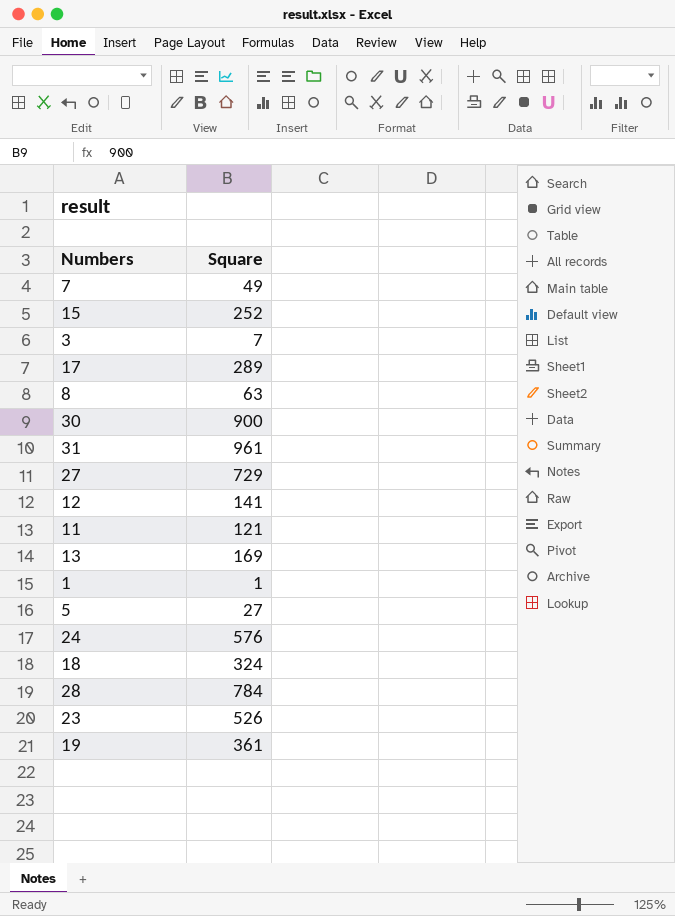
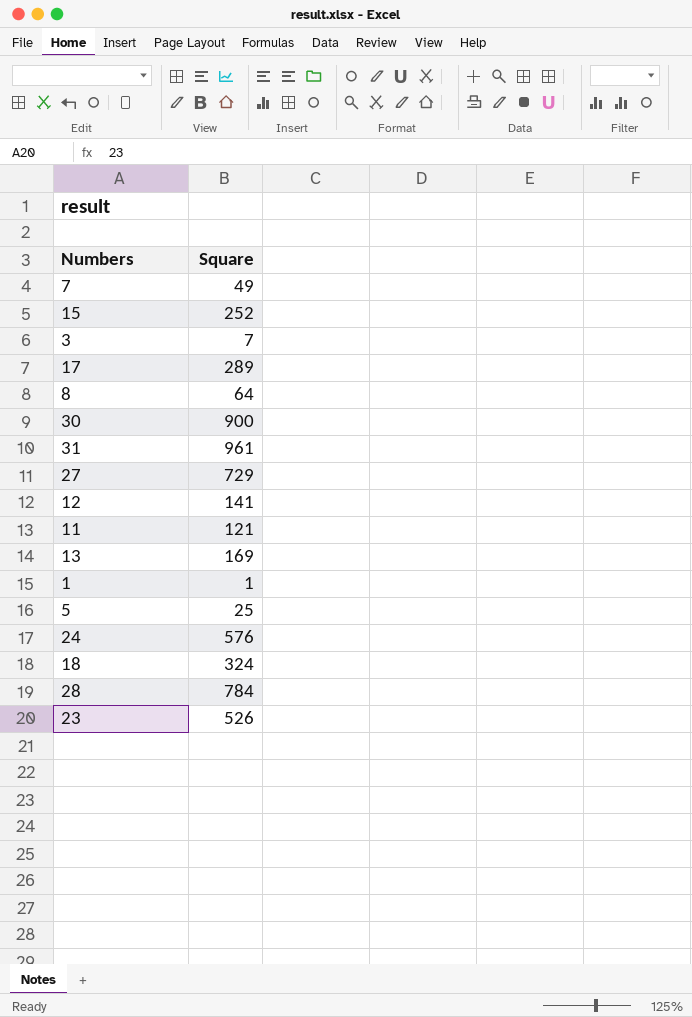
row 19: 361 -> none
8 | Square: 63 -> 64
5 | Square: 27 -> 25

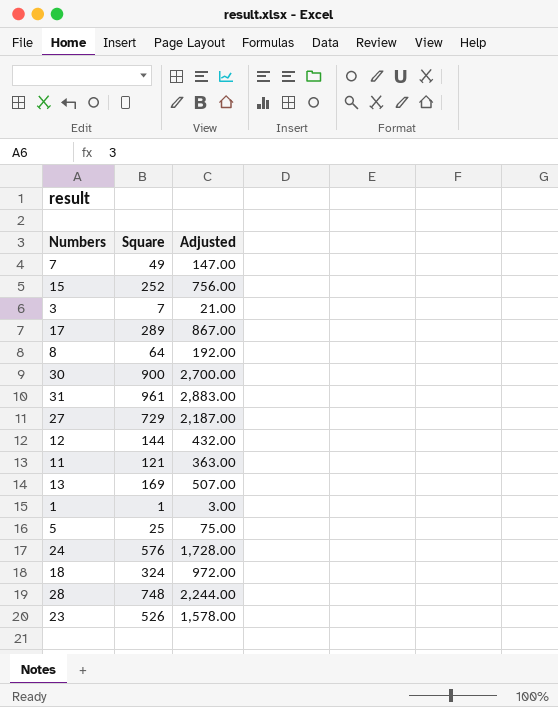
column Adjusted | formula: none -> [Square] * 3
12 | Square: 141 -> 144
28 | Square: 784 -> 748

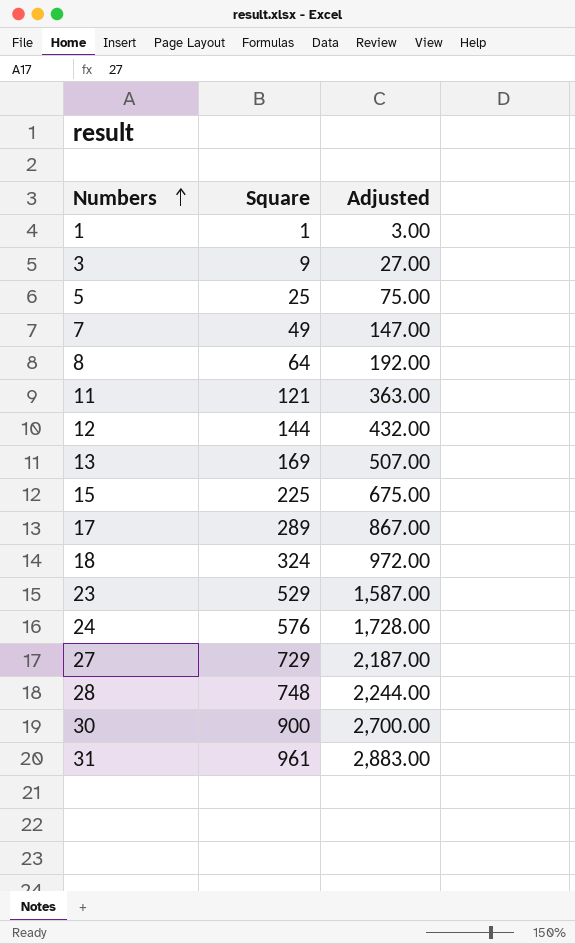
row order: none -> Numbers ascending
3 | Square: 7 -> 9
3 | Adjusted: 21.00 -> 27.00
15 | Square: 252 -> 225
15 | Adjusted: 756.00 -> 675.00
23 | Square: 526 -> 529
23 | Adjusted: 1,578.00 -> 1,587.00

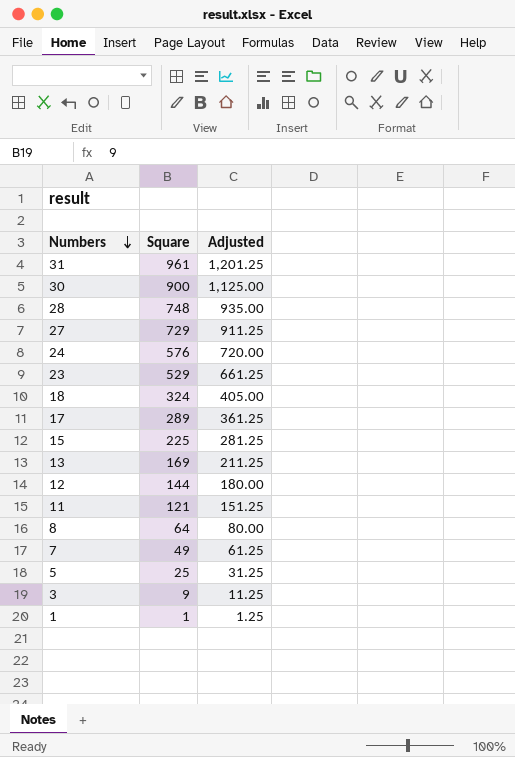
row order: Numbers ascending -> Numbers descending
column Adjusted | formula: [Square] * 3 -> [Square] * 1.25

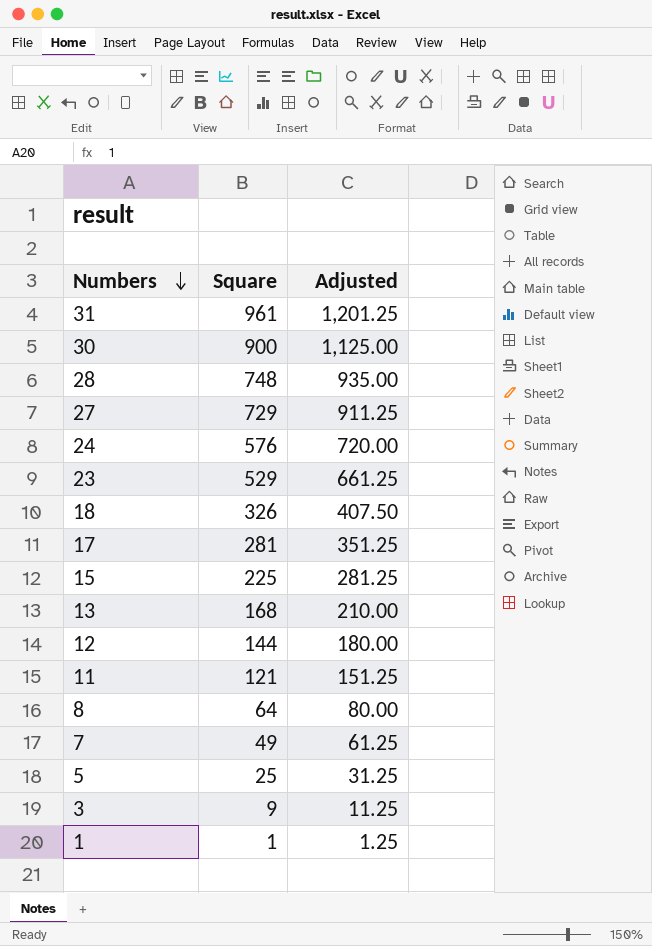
18 | Square: 324 -> 326
18 | Adjusted: 405.00 -> 407.50
17 | Square: 289 -> 281
17 | Adjusted: 361.25 -> 351.25
13 | Square: 169 -> 168
13 | Adjusted: 211.25 -> 210.00

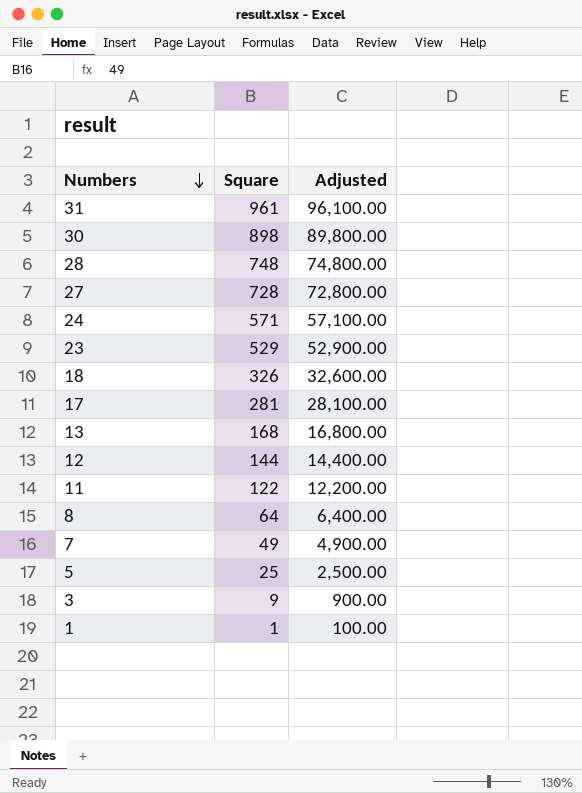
column Adjusted | formula: [Square] * 1.25 -> [Square] * 100
row 15: 225 | 281.25 -> none
30 | Square: 900 -> 898
27 | Square: 729 -> 728
24 | Square: 576 -> 571
11 | Square: 121 -> 122

